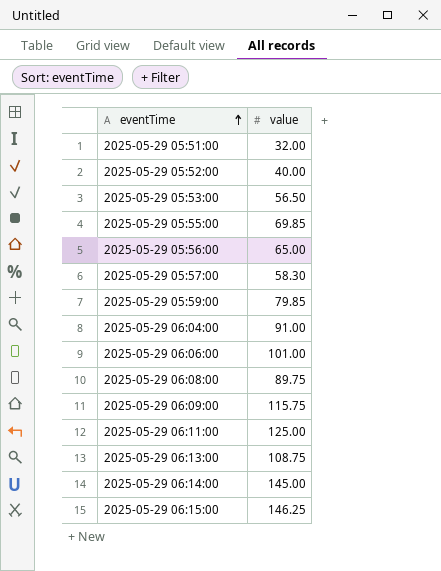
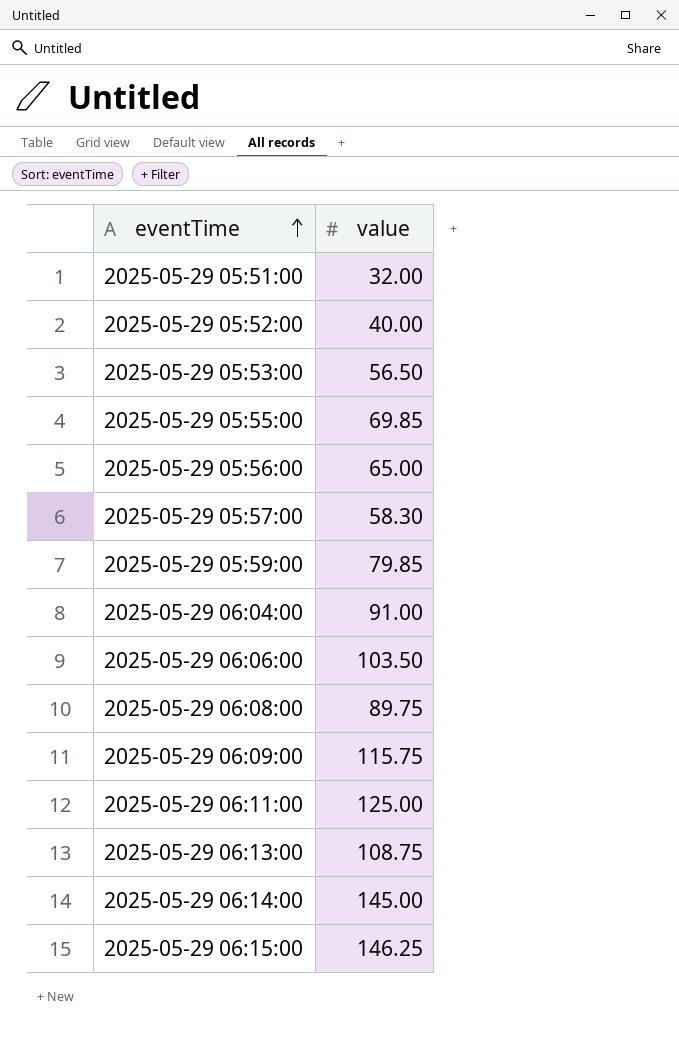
2025-05-29 06:06:00 | value: 101.00 -> 103.50

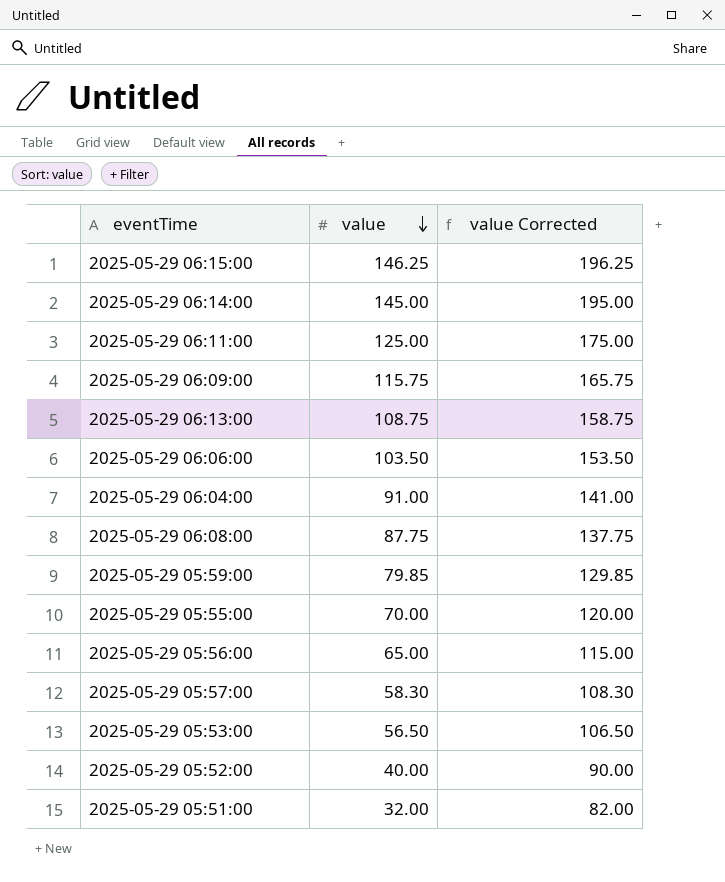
row order: eventTime ascending -> value descending
column value Corrected | formula: none -> [value] + 50
2025-05-29 06:08:00 | value: 89.75 -> 87.75
2025-05-29 05:55:00 | value: 69.85 -> 70.00

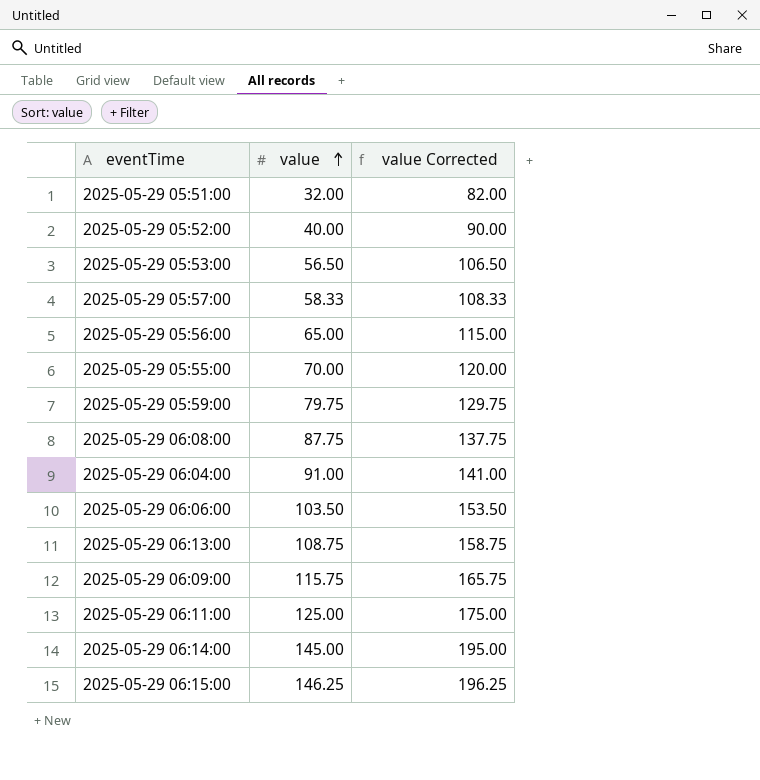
row order: value descending -> value ascending
2025-05-29 05:57:00 | value: 58.30 -> 58.33
2025-05-29 05:57:00 | value Corrected: 108.30 -> 108.33
2025-05-29 05:59:00 | value: 79.85 -> 79.75
2025-05-29 05:59:00 | value Corrected: 129.85 -> 129.75

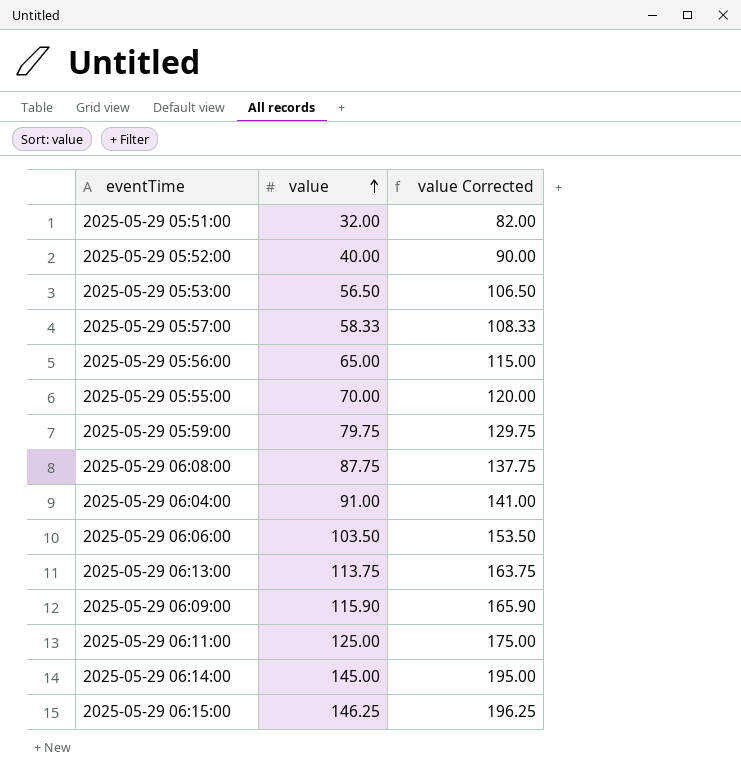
2025-05-29 06:13:00 | value: 108.75 -> 113.75
2025-05-29 06:13:00 | value Corrected: 158.75 -> 163.75
2025-05-29 06:09:00 | value: 115.75 -> 115.90
2025-05-29 06:09:00 | value Corrected: 165.75 -> 165.90

